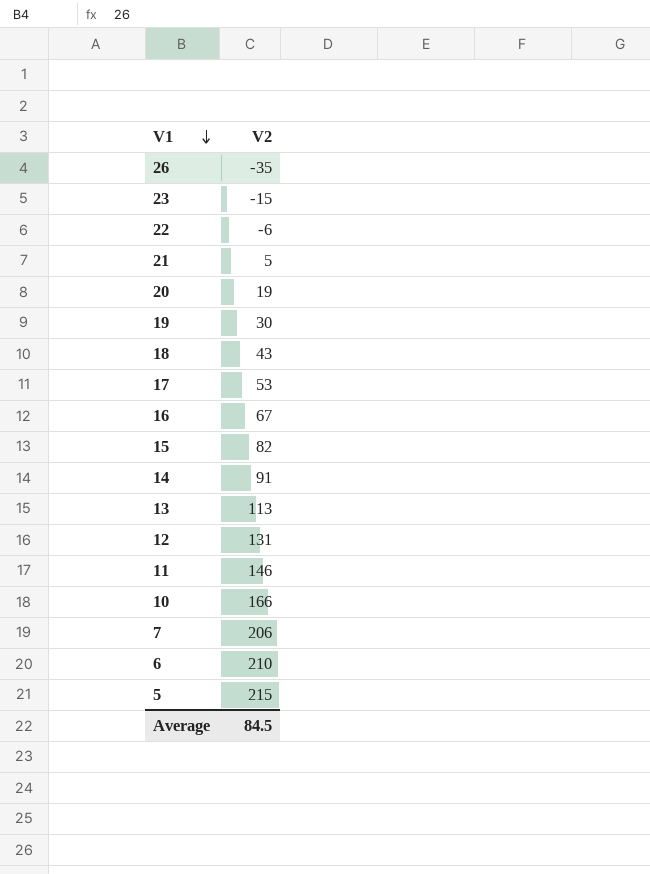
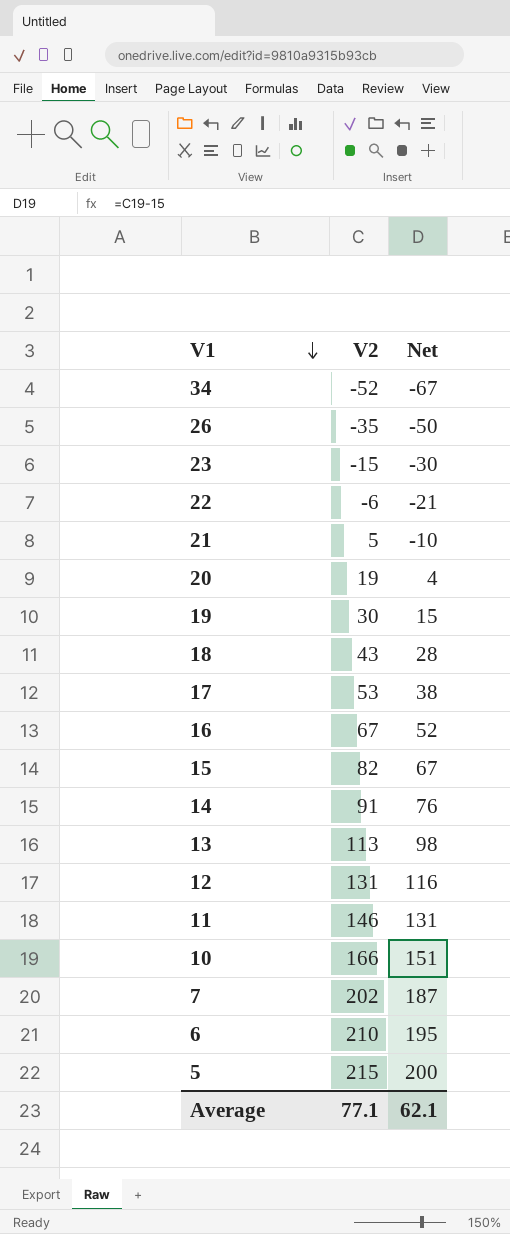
column Net | formula: none -> [V2] - 15
row 34: none -> -52 | -67
7 | V2: 206 -> 202
Average | V2: 84.5 -> 77.1

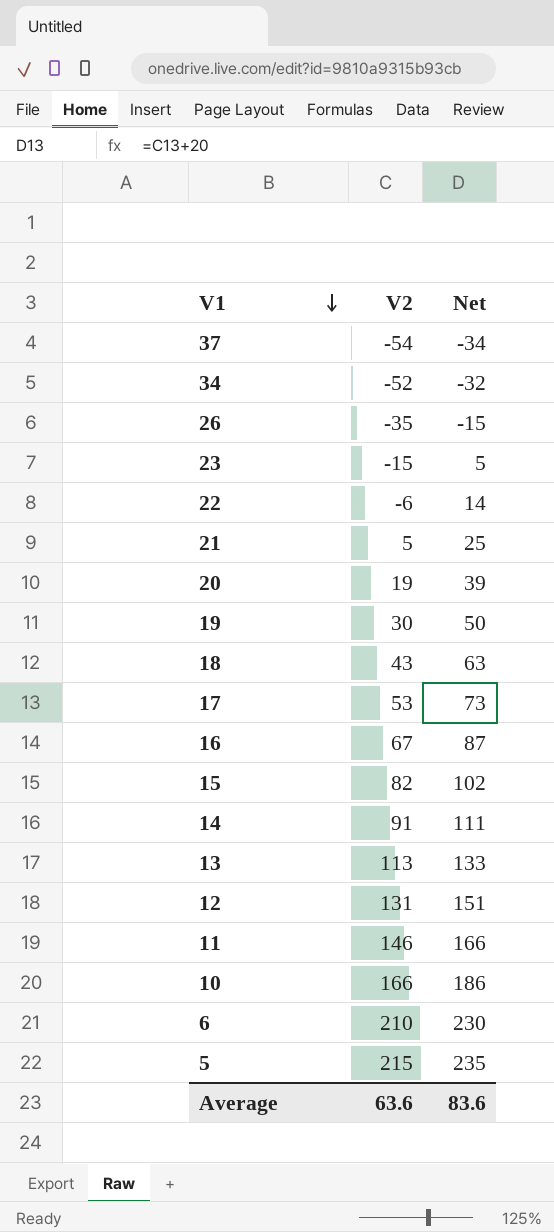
column Net | formula: [V2] - 15 -> [V2] + 20
row 7: 202 | 187 -> none
row 37: none -> -54 | -34
Average | V2: 77.1 -> 63.6
Average | Net: 62.1 -> 83.6

